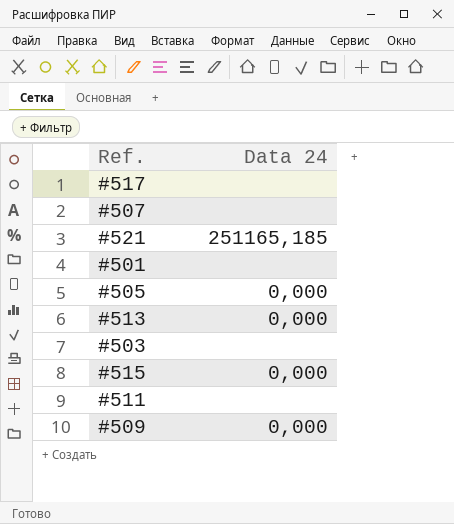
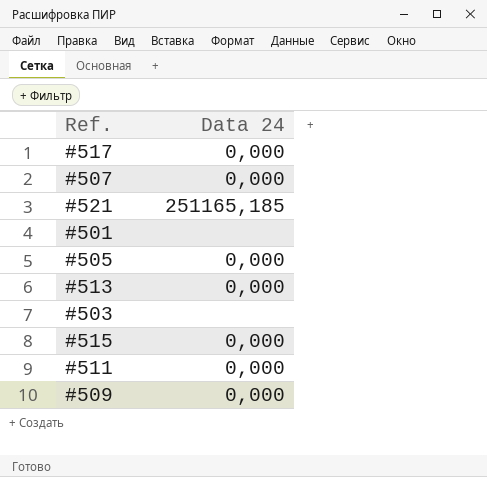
#517 | Data 24: none -> 0,000
#507 | Data 24: none -> 0,000
#511 | Data 24: none -> 0,000

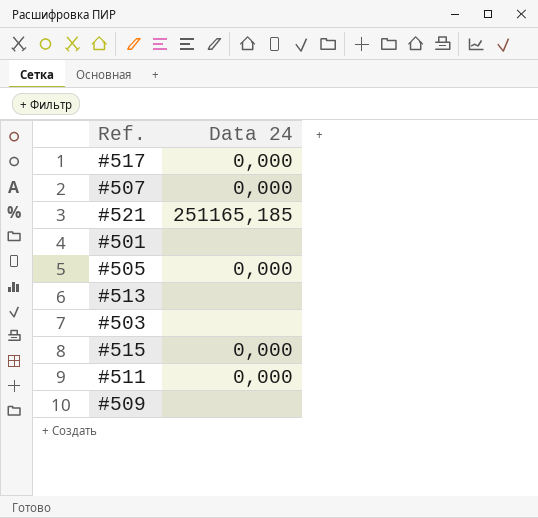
#513 | Data 24: 0,000 -> none
#509 | Data 24: 0,000 -> none

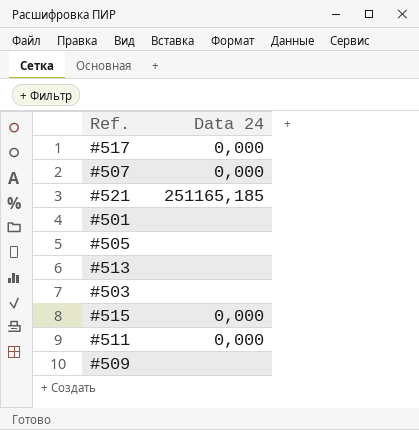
#505 | Data 24: 0,000 -> none

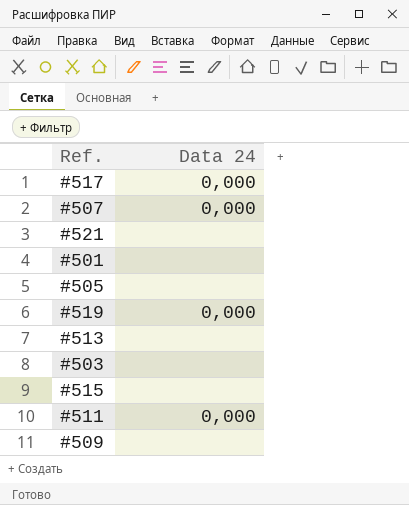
#521 | Data 24: 251165,185 -> none
row #519: none -> 0,000
#515 | Data 24: 0,000 -> none

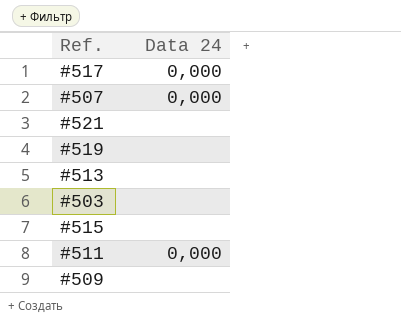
row #501: none -> none
row #505: none -> none
#519 | Data 24: 0,000 -> none

